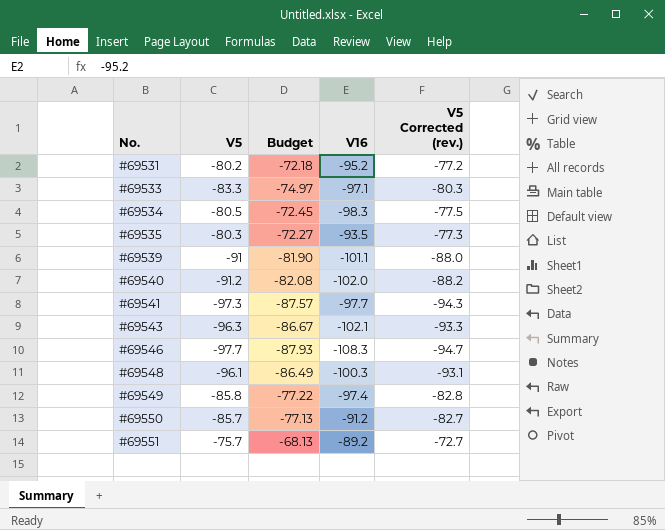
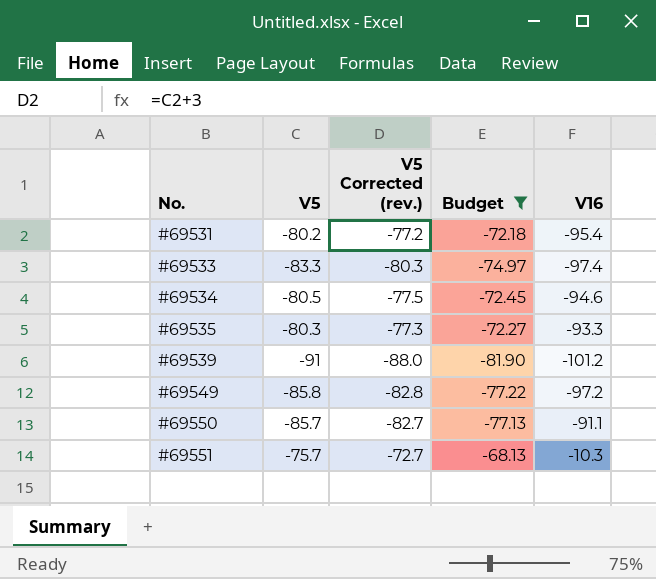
filter: none -> Budget >= -81.90
column V5 Corrected (rev.) | position: 5 -> 3
#69531 | V16: -95.2 -> -95.4
#69533 | V16: -97.1 -> -97.4
#69534 | V16: -98.3 -> -94.6
#69535 | V16: -93.5 -> -93.3
#69539 | V16: -101.1 -> -101.2
#69549 | V16: -97.4 -> -97.2
#69550 | V16: -91.2 -> -91.1
#69551 | V16: -89.2 -> -10.3

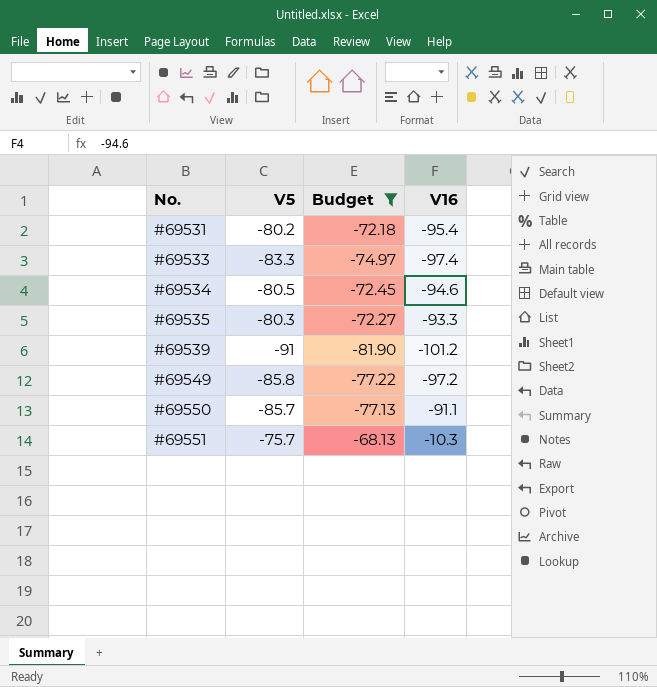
column V5 Corrected (rev.) | formula: [V5] + 3 -> none

